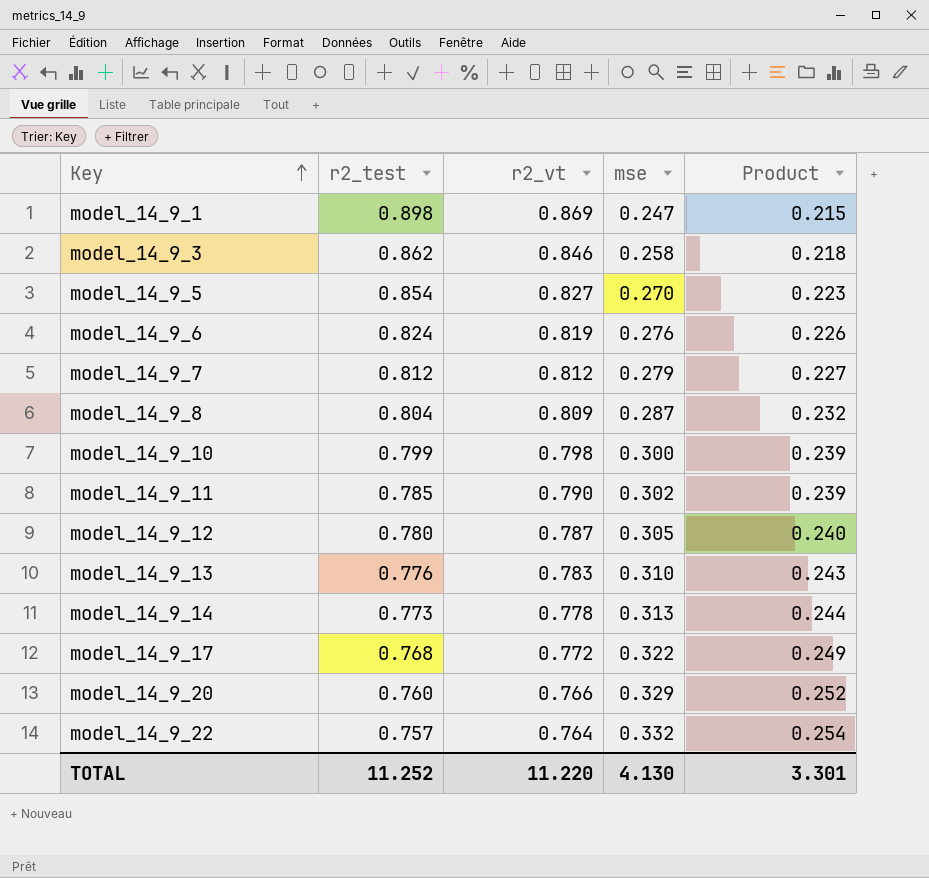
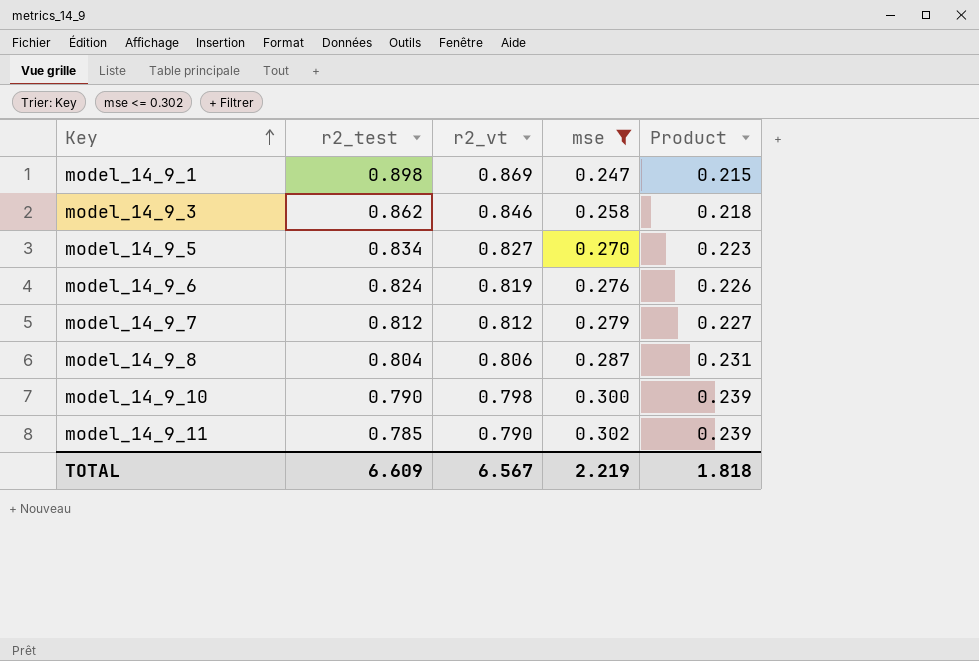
filter: none -> mse <= 0.302
model_14_9_5 | r2_test: 0.854 -> 0.834
model_14_9_8 | r2_vt: 0.809 -> 0.806
model_14_9_8 | Product: 0.232 -> 0.231
model_14_9_10 | r2_test: 0.799 -> 0.790
TOTAL | r2_test: 11.252 -> 6.609
TOTAL | r2_vt: 11.220 -> 6.567
TOTAL | mse: 4.130 -> 2.219
TOTAL | Product: 3.301 -> 1.818

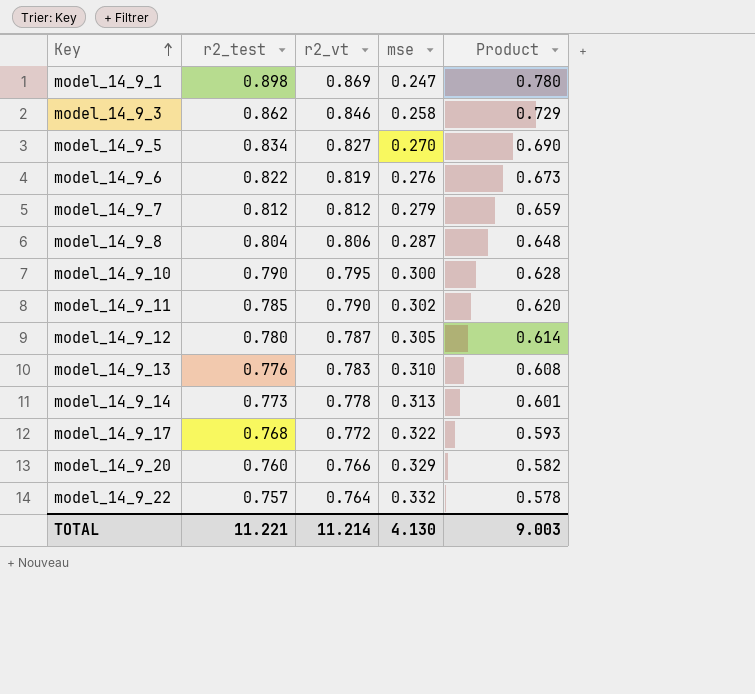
filter: mse <= 0.302 -> none
column Product | formula: [r2_vt] * [mse] -> [r2_test] * [r2_vt]
model_14_9_6 | r2_test: 0.824 -> 0.822
model_14_9_10 | r2_vt: 0.798 -> 0.795
TOTAL | r2_test: 6.609 -> 11.221
TOTAL | r2_vt: 6.567 -> 11.214
TOTAL | mse: 2.219 -> 4.130
TOTAL | Product: 1.818 -> 9.003

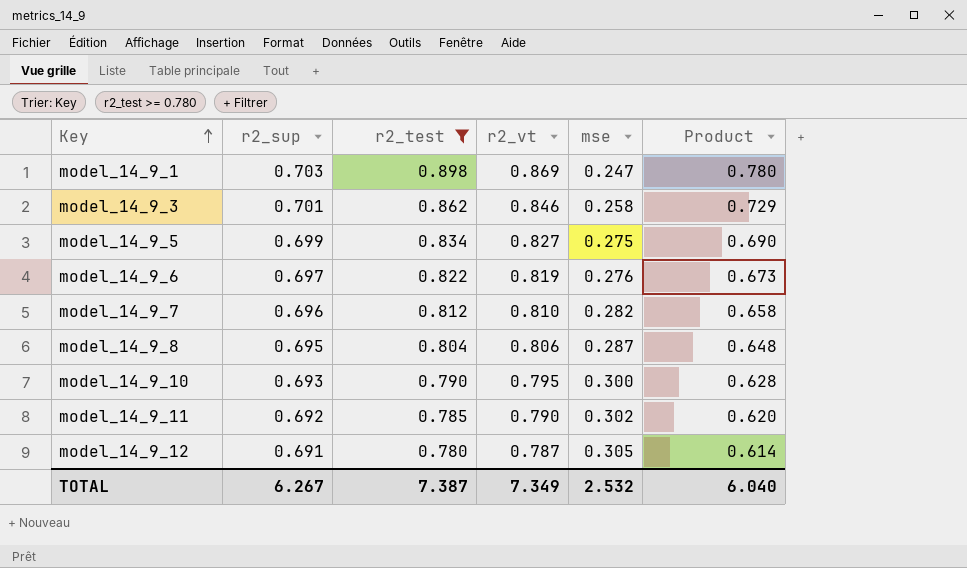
filter: none -> r2_test >= 0.780
column r2_sup | position: none -> 2
model_14_9_5 | mse: 0.270 -> 0.275
model_14_9_7 | r2_vt: 0.812 -> 0.810
model_14_9_7 | mse: 0.279 -> 0.282
model_14_9_7 | Product: 0.659 -> 0.658
TOTAL | r2_test: 11.221 -> 7.387
TOTAL | r2_vt: 11.214 -> 7.349
TOTAL | mse: 4.130 -> 2.532
TOTAL | Product: 9.003 -> 6.040

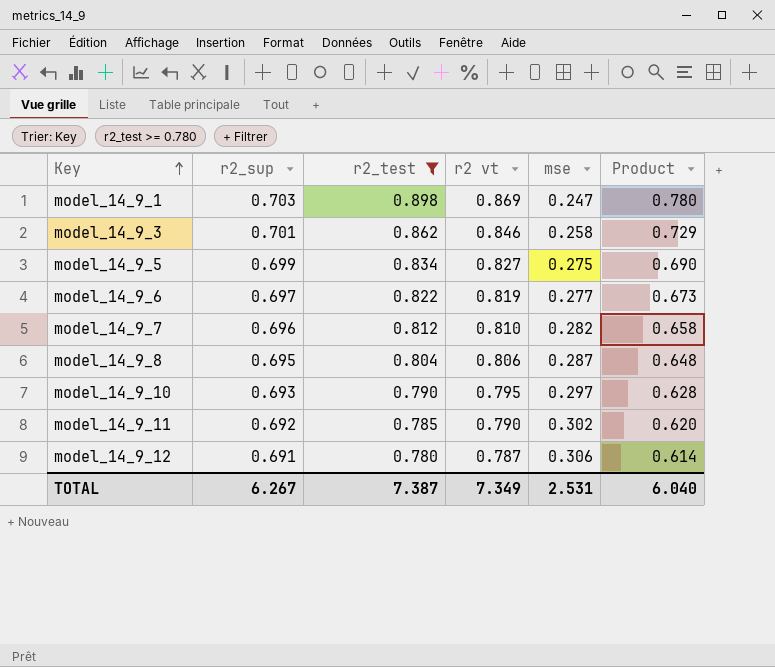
column name: r2_vt -> r2 vt
model_14_9_6 | mse: 0.276 -> 0.277
model_14_9_10 | mse: 0.300 -> 0.297
model_14_9_12 | mse: 0.305 -> 0.306
TOTAL | mse: 2.532 -> 2.531

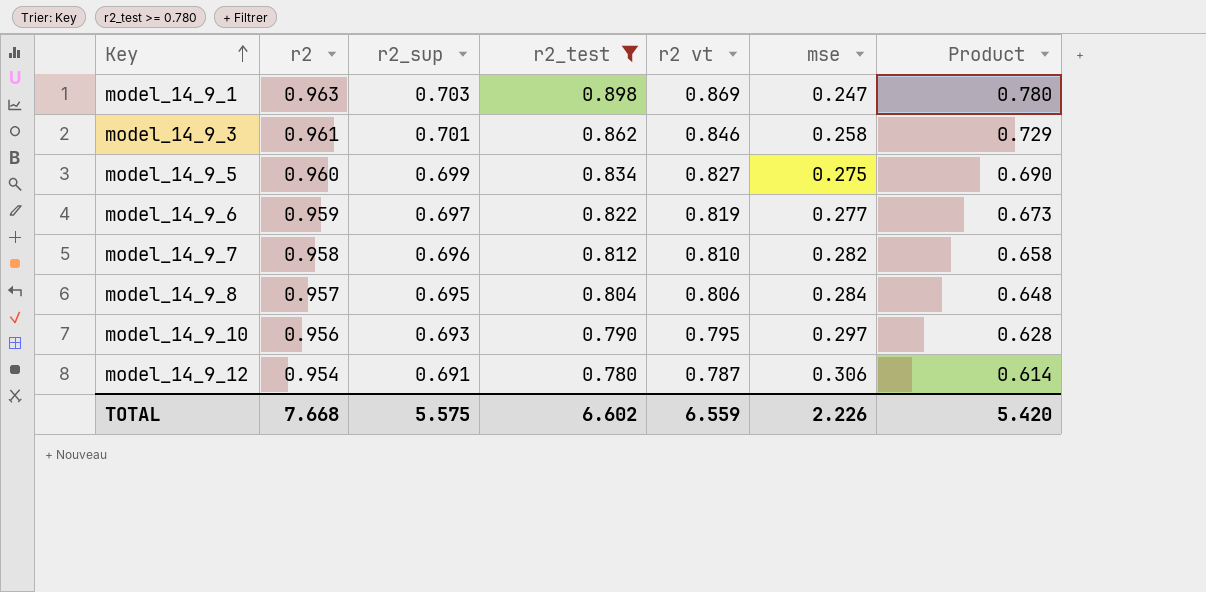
column r2 | position: none -> 2
row model_14_9_11: 0.692 | 0.785 | 0.790 | 0.302 | 0.620 -> none
model_14_9_8 | mse: 0.287 -> 0.284
TOTAL | r2_sup: 6.267 -> 5.575
TOTAL | r2_test: 7.387 -> 6.602
TOTAL | r2 vt: 7.349 -> 6.559
TOTAL | mse: 2.531 -> 2.226
TOTAL | Product: 6.040 -> 5.420

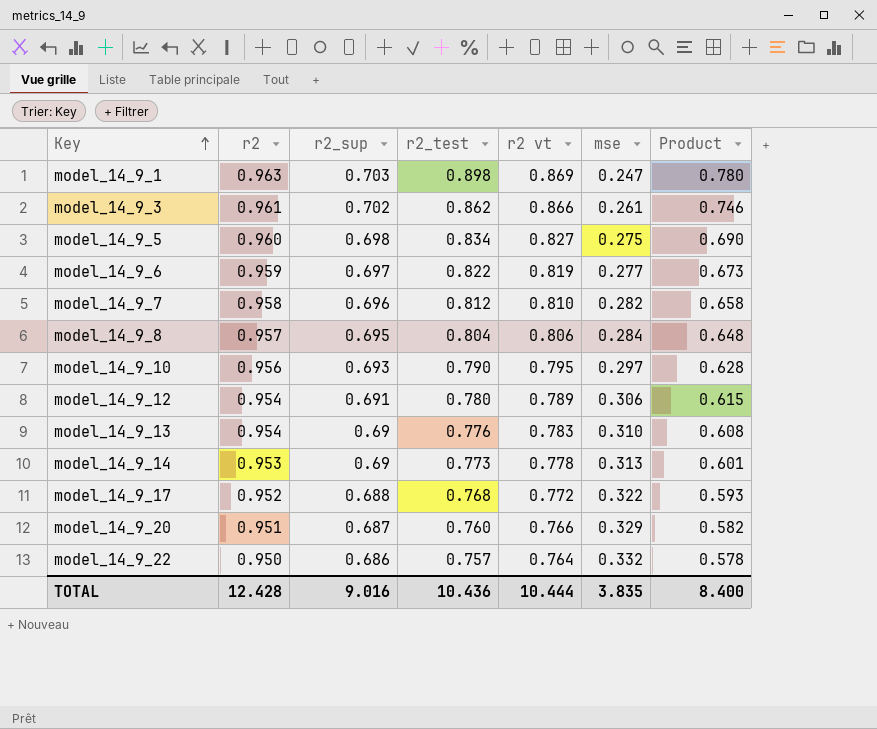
filter: r2_test >= 0.780 -> none
model_14_9_3 | r2_sup: 0.701 -> 0.702
model_14_9_3 | r2 vt: 0.846 -> 0.866
model_14_9_3 | mse: 0.258 -> 0.261
model_14_9_3 | Product: 0.729 -> 0.746
model_14_9_5 | r2_sup: 0.699 -> 0.698
model_14_9_12 | r2 vt: 0.787 -> 0.789
model_14_9_12 | Product: 0.614 -> 0.615
TOTAL | r2: 7.668 -> 12.428
TOTAL | r2_sup: 5.575 -> 9.016
TOTAL | r2_test: 6.602 -> 10.436
TOTAL | r2 vt: 6.559 -> 10.444
TOTAL | mse: 2.226 -> 3.835
TOTAL | Product: 5.420 -> 8.400

